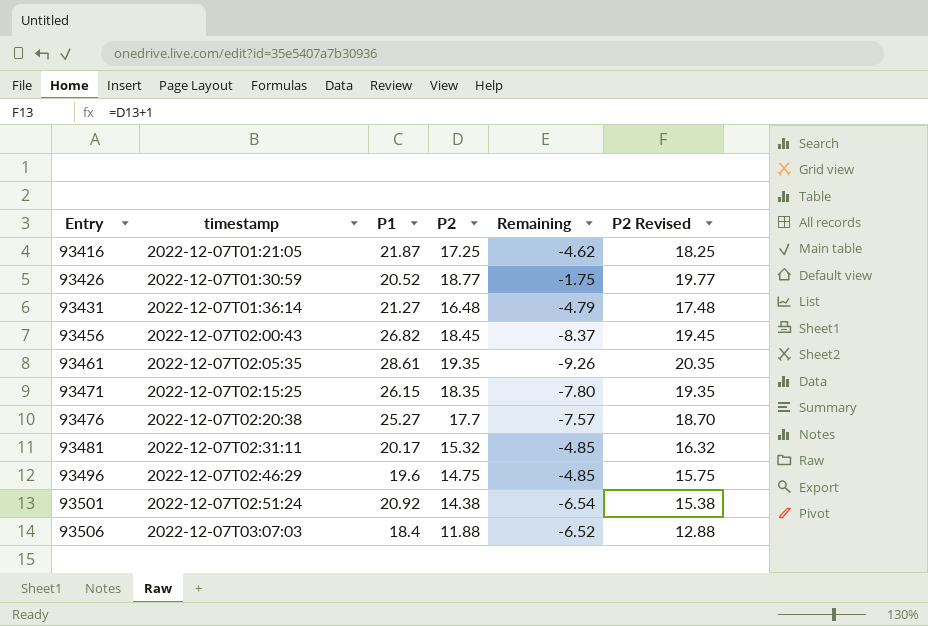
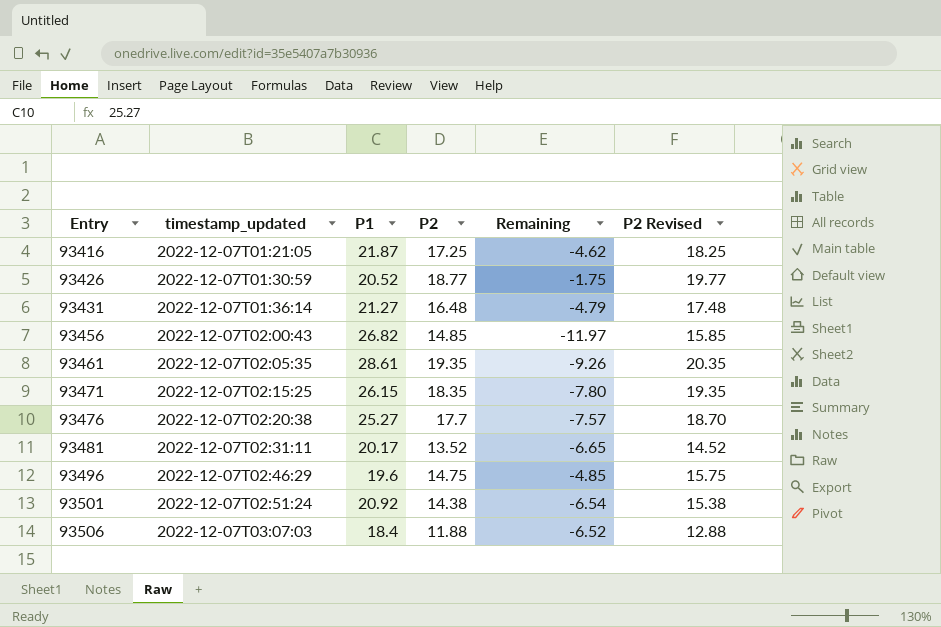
column name: timestamp -> timestamp_updated
93456 | P2: 18.45 -> 14.85
93456 | Remaining: -8.37 -> -11.97
93456 | P2 Revised: 19.45 -> 15.85
93481 | P2: 15.32 -> 13.52
93481 | Remaining: -4.85 -> -6.65
93481 | P2 Revised: 16.32 -> 14.52

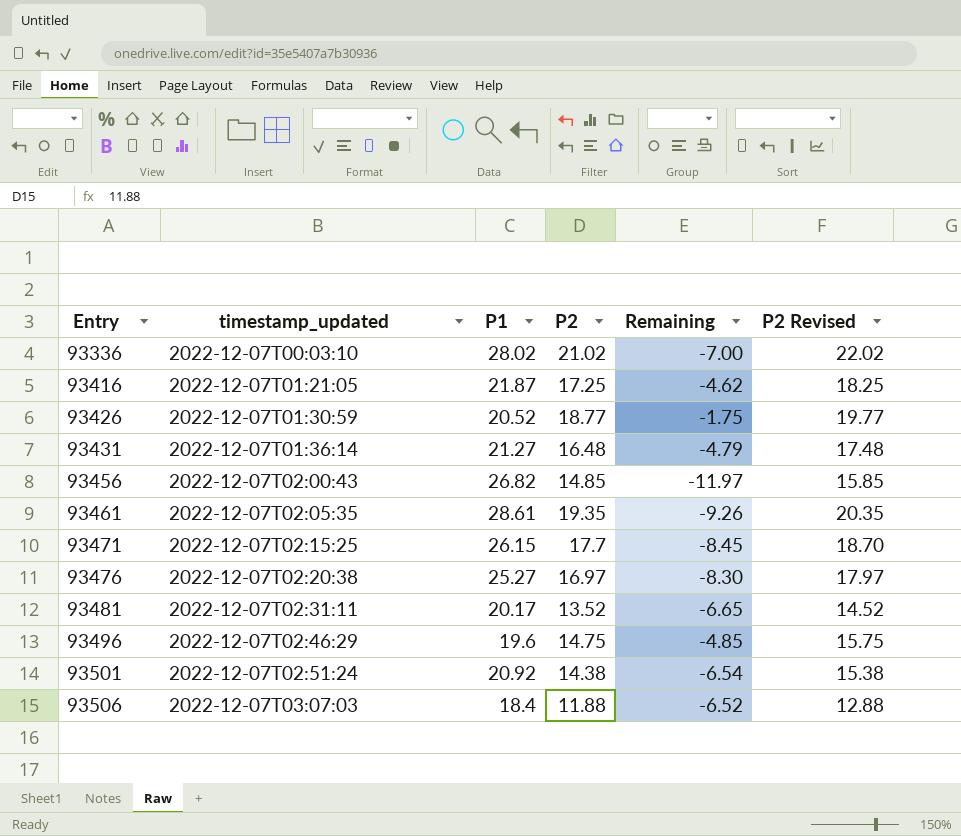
row 93336: none -> 2022-12-07T00:03:10 | 28.02 | 21.02 | -7.00 | 22.02
93471 | P2: 18.35 -> 17.7
93471 | Remaining: -7.80 -> -8.45
93471 | P2 Revised: 19.35 -> 18.70
93476 | P2: 17.7 -> 16.97
93476 | Remaining: -7.57 -> -8.30
93476 | P2 Revised: 18.70 -> 17.97

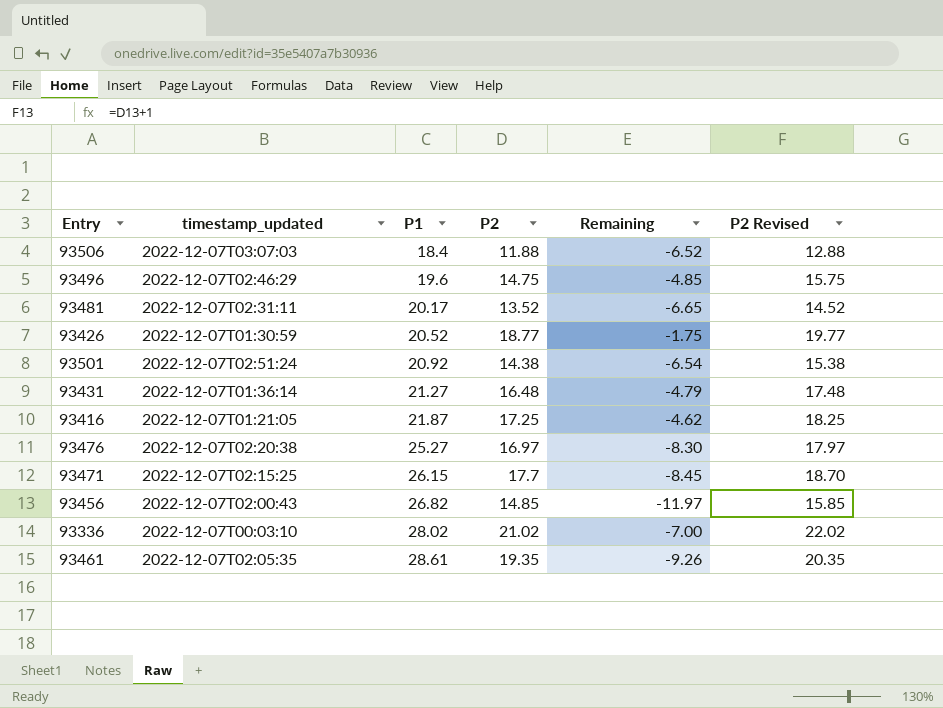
row order: Entry ascending -> P1 ascending

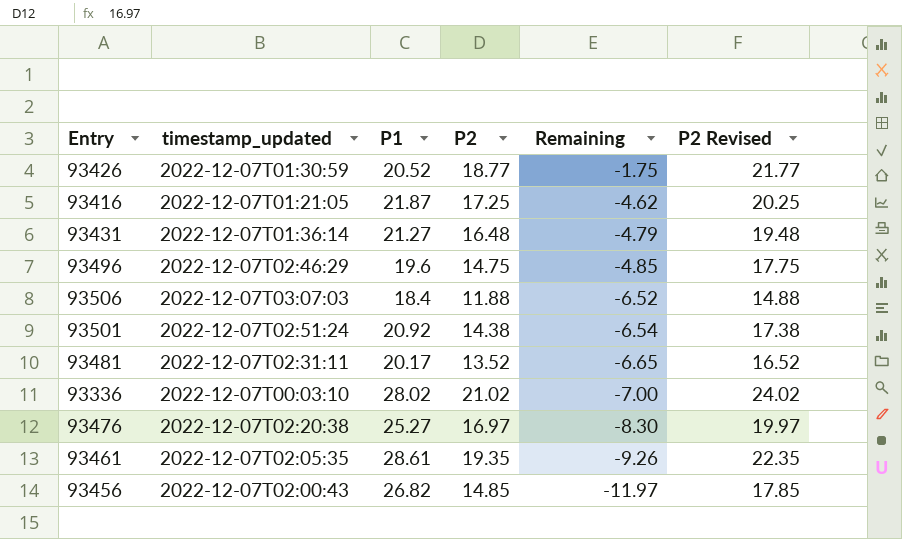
row order: P1 ascending -> Remaining descending
column P2 Revised | formula: [P2] + 1 -> [P2] + 3
row 93471: 2022-12-07T02:15:25 | 26.15 | 17.7 | -8.45 | 18.70 -> none

